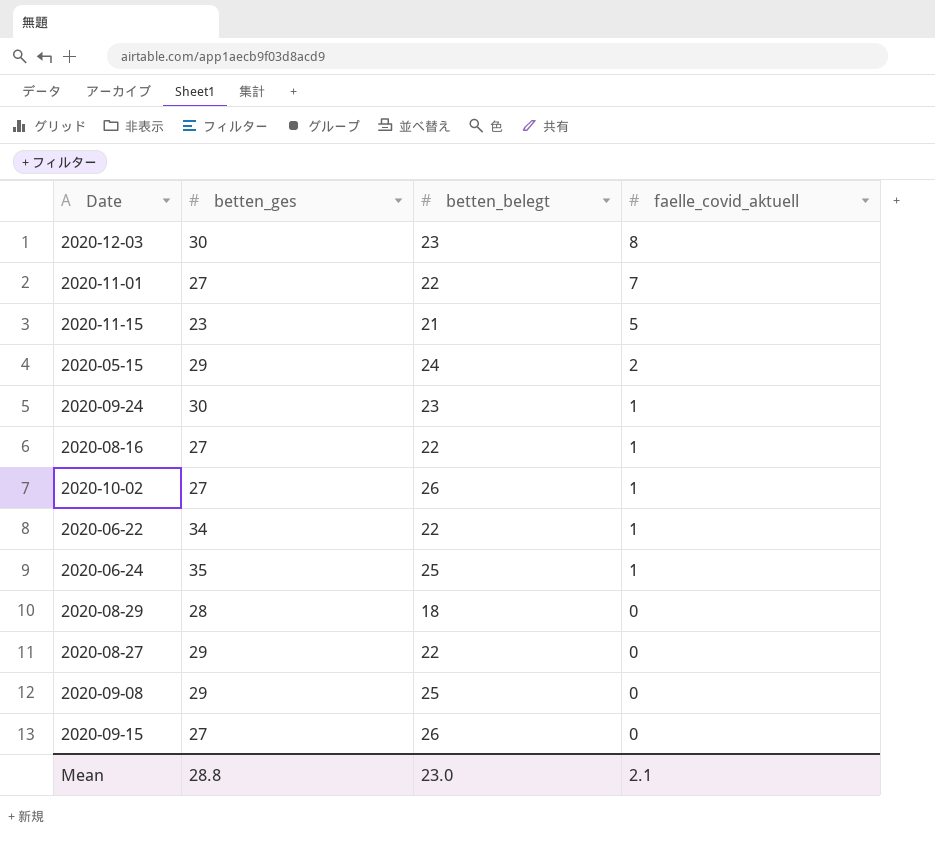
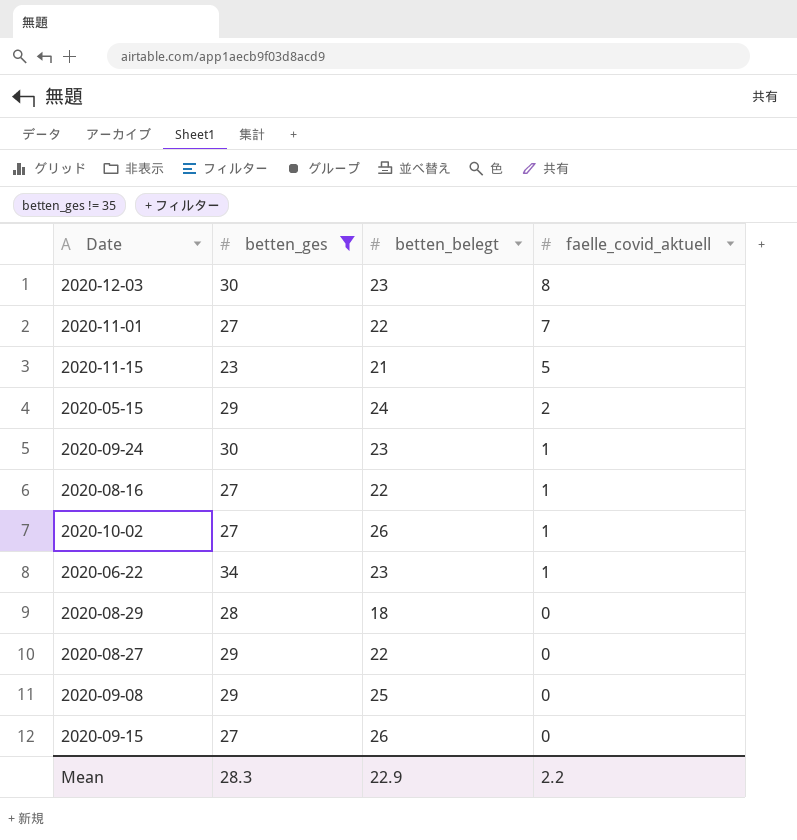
filter: none -> betten_ges != 35
2020-06-22 | betten_belegt: 22 -> 23
Mean | betten_ges: 28.8 -> 28.3
Mean | betten_belegt: 23.0 -> 22.9
Mean | faelle_covid_aktuell: 2.1 -> 2.2

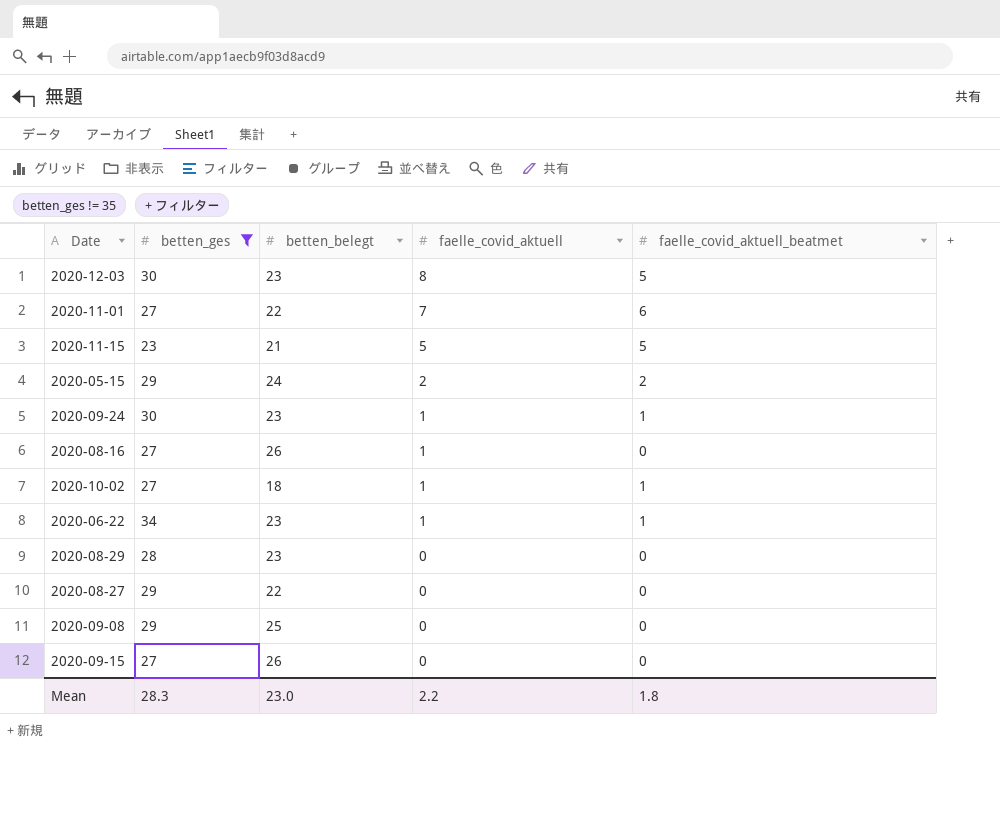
column faelle_covid_aktuell_beatmet | position: none -> 5
2020-08-16 | betten_belegt: 22 -> 26
2020-10-02 | betten_belegt: 26 -> 18
2020-08-29 | betten_belegt: 18 -> 23
Mean | betten_belegt: 22.9 -> 23.0

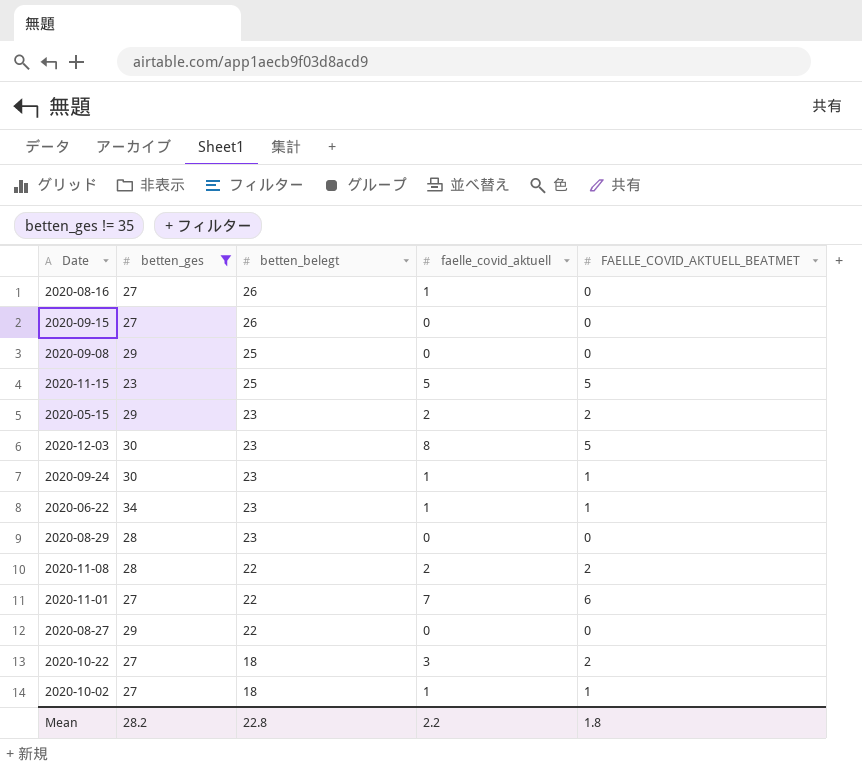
row order: faelle_covid_aktuell descending -> betten_belegt descending
column name: faelle_covid_aktuell_beatmet -> FAELLE_COVID_AKTUELL_BEATMET
2020-11-15 | betten_belegt: 21 -> 25
2020-05-15 | betten_belegt: 24 -> 23
row 2020-11-08: none -> 28 | 22 | 2 | 2
row 2020-10-22: none -> 27 | 18 | 3 | 2
Mean | betten_ges: 28.3 -> 28.2
Mean | betten_belegt: 23.0 -> 22.8

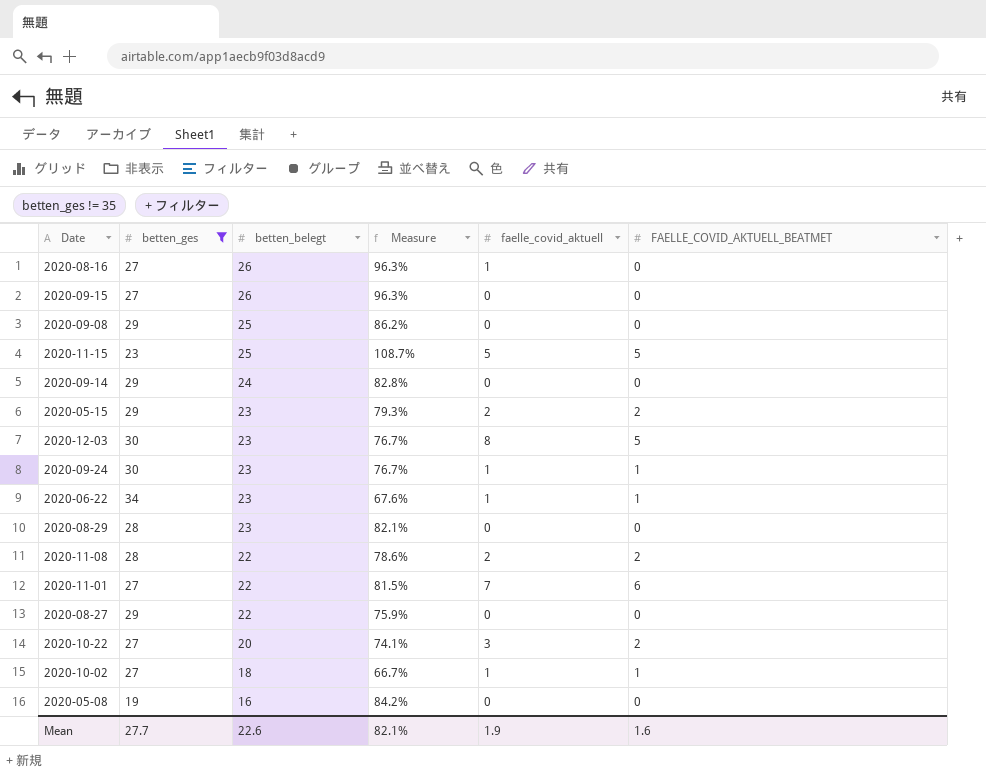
column Measure | formula: none -> [betten_belegt] / [betten_ges]
row 2020-09-14: none -> 29 | 24 | 82.8% | 0 | 0
2020-10-22 | betten_belegt: 18 -> 20
row 2020-05-08: none -> 19 | 16 | 84.2% | 0 | 0
Mean | betten_ges: 28.2 -> 27.7
Mean | betten_belegt: 22.8 -> 22.6
Mean | faelle_covid_aktuell: 2.2 -> 1.9
Mean | FAELLE_COVID_AKTUELL_BEATMET: 1.8 -> 1.6

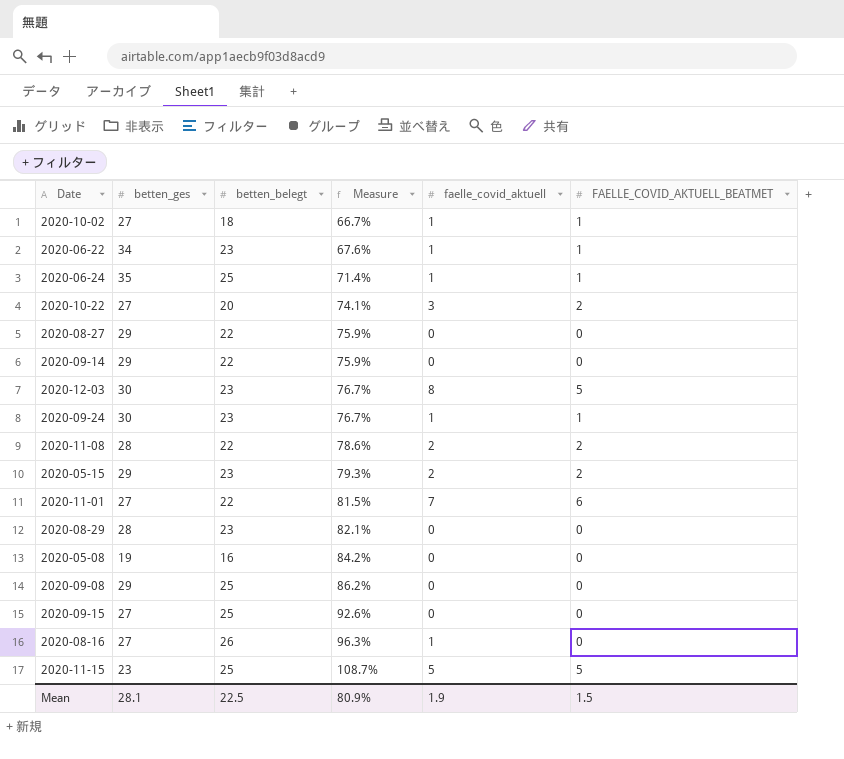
filter: betten_ges != 35 -> none
row order: betten_belegt descending -> Measure ascending
2020-09-14 | betten_belegt: 24 -> 22
2020-09-14 | Measure: 82.8% -> 75.9%
2020-09-15 | betten_belegt: 26 -> 25
2020-09-15 | Measure: 96.3% -> 92.6%
Mean | betten_ges: 27.7 -> 28.1
Mean | betten_belegt: 22.6 -> 22.5
Mean | Measure: 82.1% -> 80.9%
Mean | FAELLE_COVID_AKTUELL_BEATMET: 1.6 -> 1.5

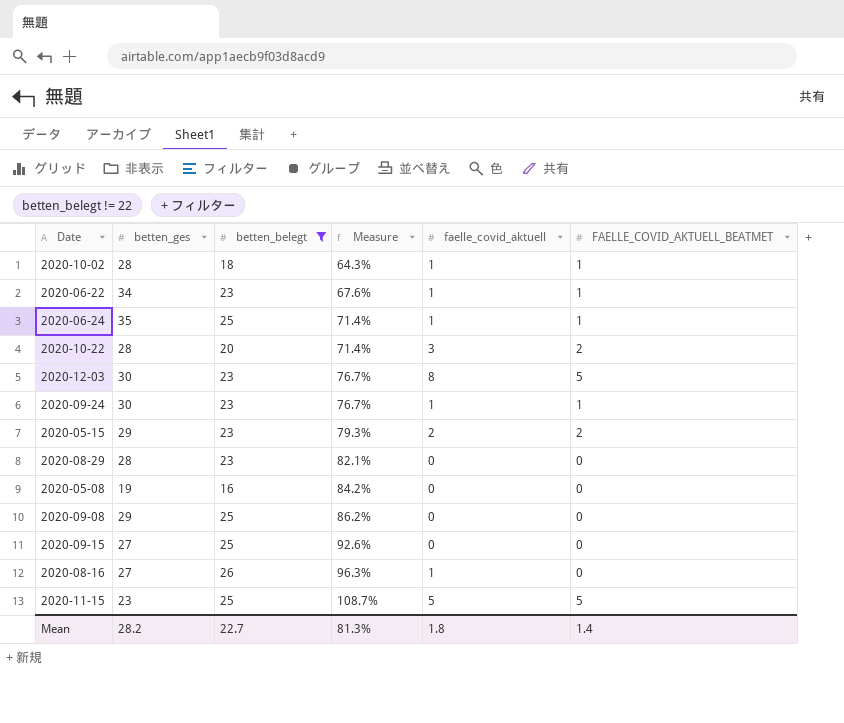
filter: none -> betten_belegt != 22
2020-10-02 | betten_ges: 27 -> 28
2020-10-02 | Measure: 66.7% -> 64.3%
2020-10-22 | betten_ges: 27 -> 28
2020-10-22 | Measure: 74.1% -> 71.4%
Mean | betten_ges: 28.1 -> 28.2
Mean | betten_belegt: 22.5 -> 22.7
Mean | Measure: 80.9% -> 81.3%
Mean | faelle_covid_aktuell: 1.9 -> 1.8
Mean | FAELLE_COVID_AKTUELL_BEATMET: 1.5 -> 1.4

